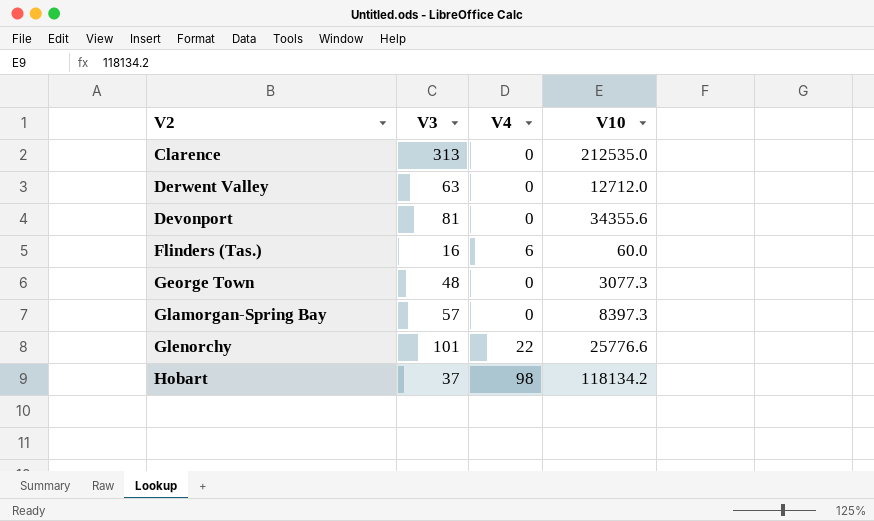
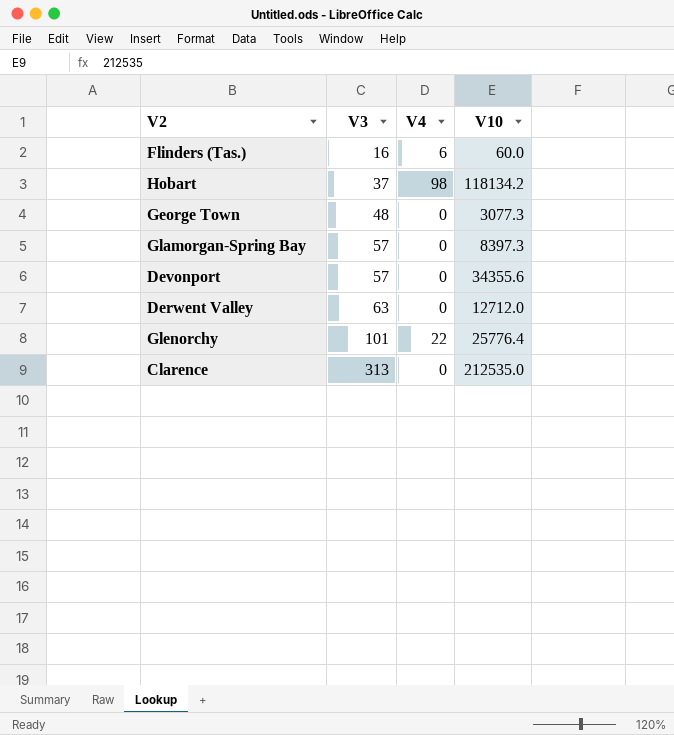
row order: V2 ascending -> V3 ascending
Devonport | V3: 81 -> 57
Glenorchy | V10: 25776.6 -> 25776.4

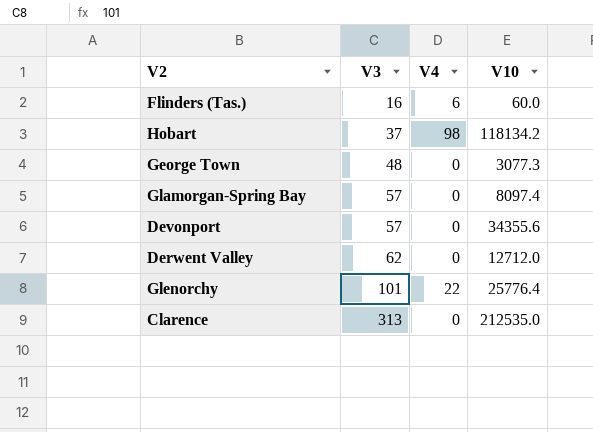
Glamorgan-Spring Bay | V10: 8397.3 -> 8097.4
Derwent Valley | V3: 63 -> 62

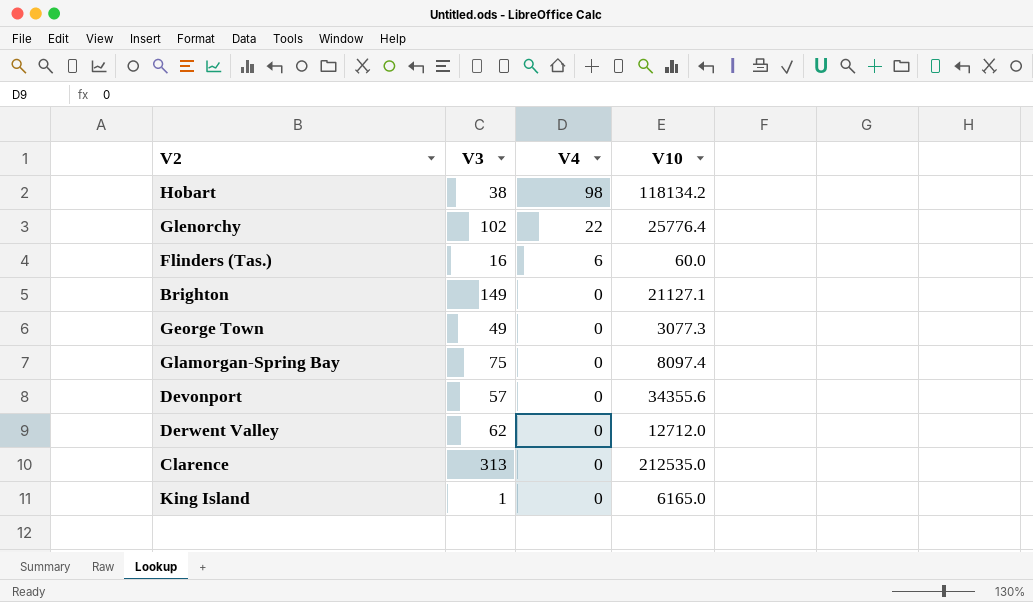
row order: V3 ascending -> V4 descending
Hobart | V3: 37 -> 38
Glenorchy | V3: 101 -> 102
row Brighton: none -> 149 | 0 | 21127.1
George Town | V3: 48 -> 49
Glamorgan-Spring Bay | V3: 57 -> 75
row King Island: none -> 1 | 0 | 6165.0

